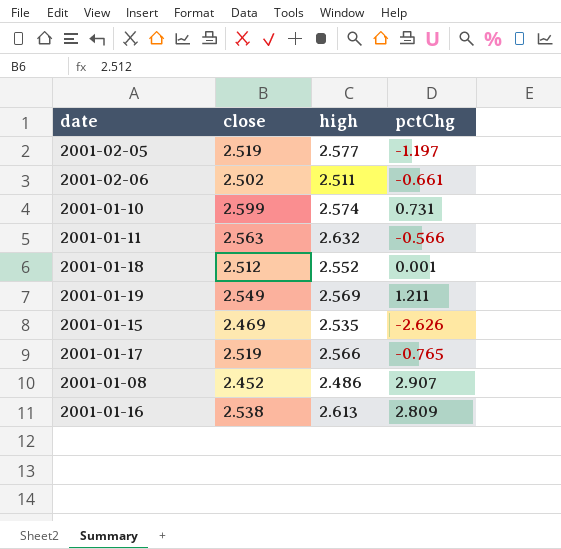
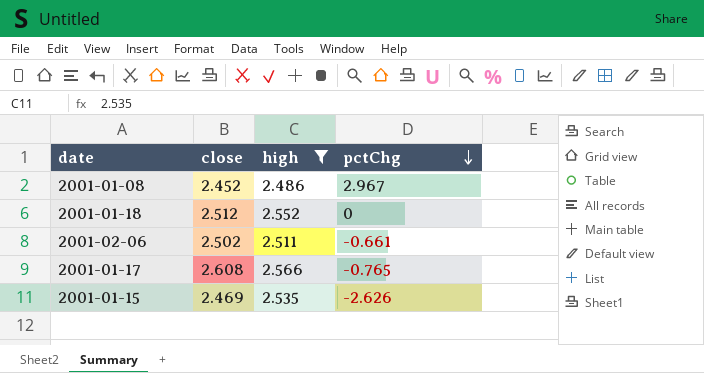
filter: none -> high <= 2.566
row order: none -> pctChg descending
2001-01-08 | pctChg: 2.907 -> 2.967
2001-01-18 | pctChg: 0.001 -> 0
2001-01-17 | close: 2.519 -> 2.608

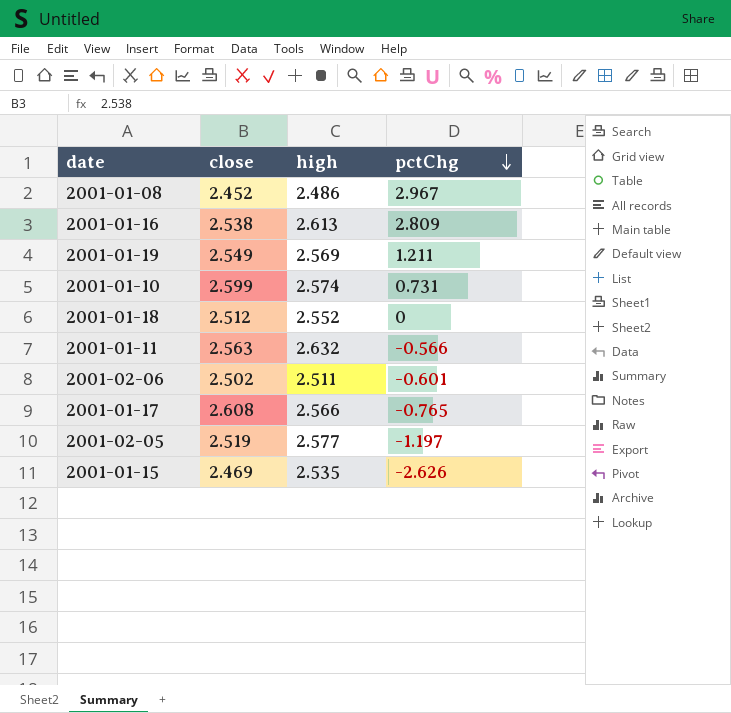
filter: high <= 2.566 -> none
2001-02-06 | pctChg: -0.661 -> -0.601

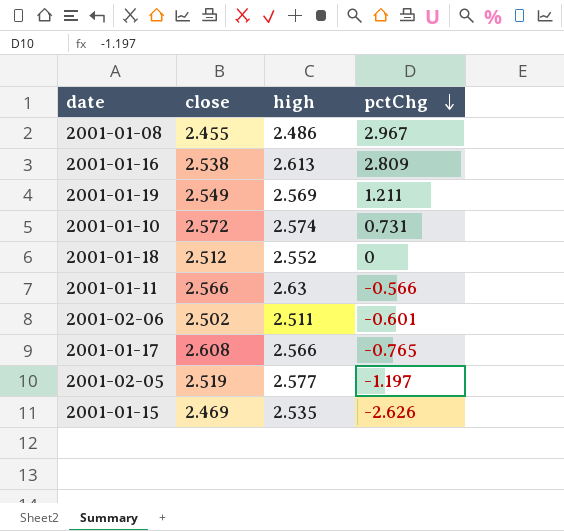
2001-01-08 | close: 2.452 -> 2.455
2001-01-10 | close: 2.599 -> 2.572
2001-01-11 | close: 2.563 -> 2.566
2001-01-11 | high: 2.632 -> 2.63

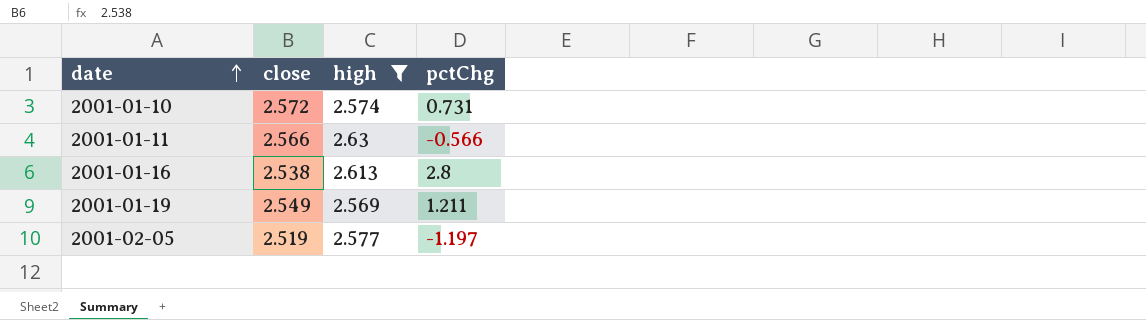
filter: none -> high >= 2.569
row order: pctChg descending -> date ascending
2001-01-16 | pctChg: 2.809 -> 2.8

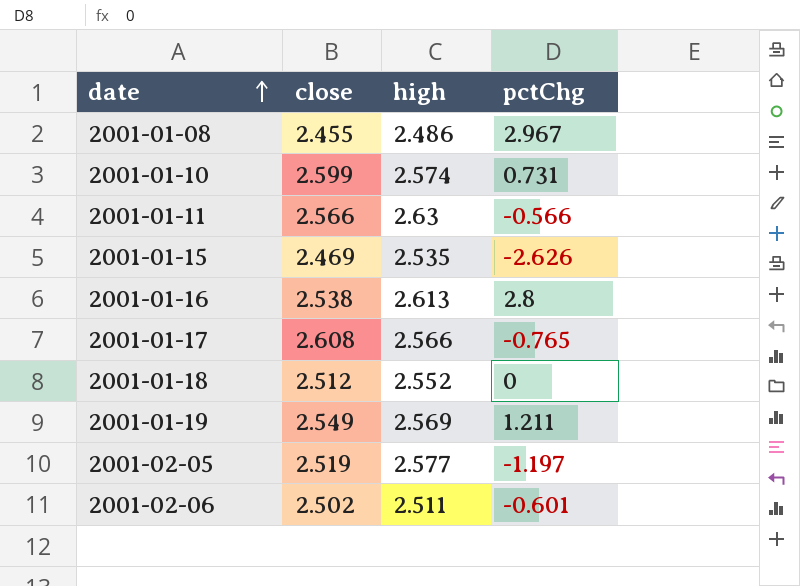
filter: high >= 2.569 -> none
2001-01-10 | close: 2.572 -> 2.599

